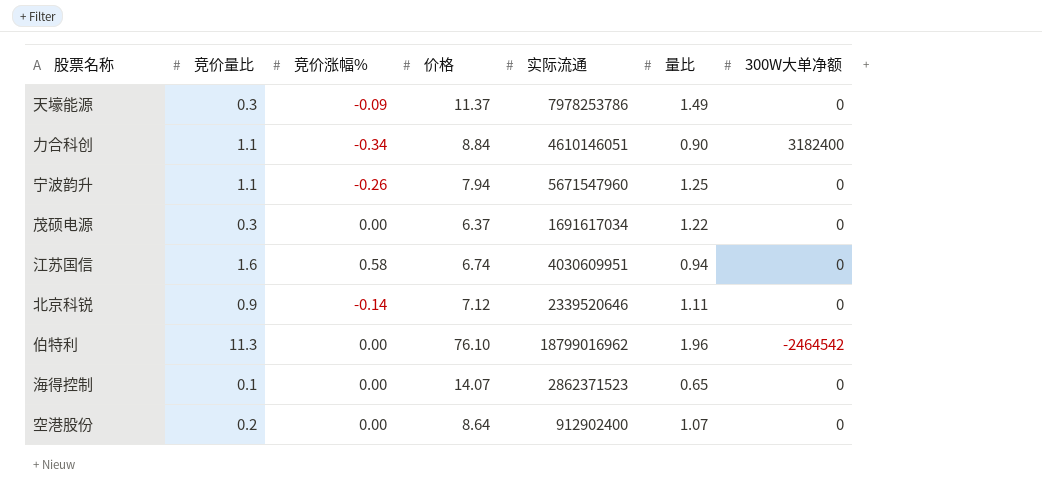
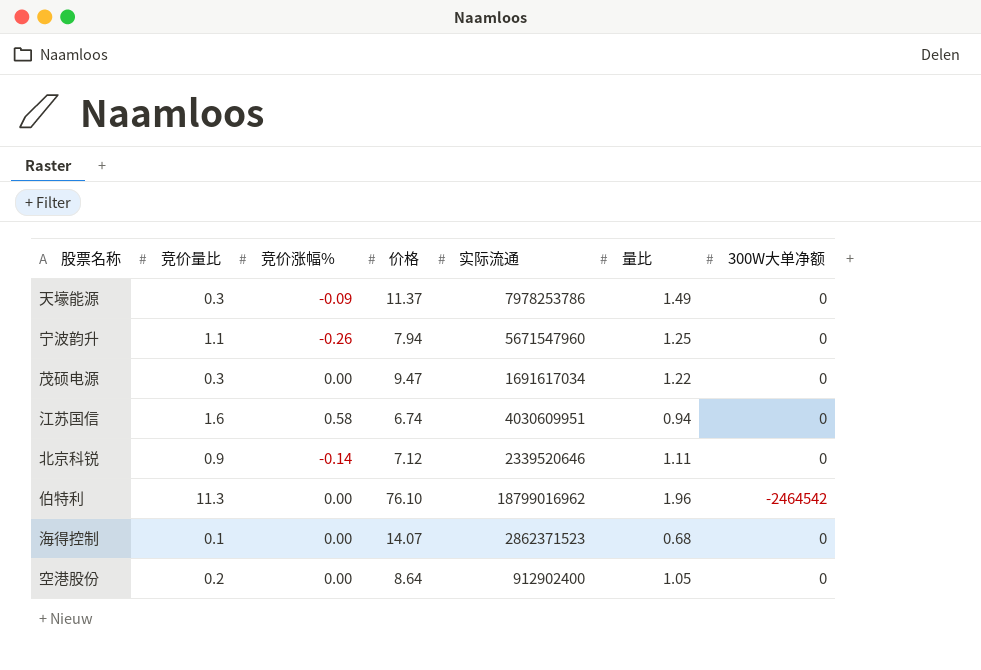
row 力合科创: 1.1 | -0.34 | 8.84 | 4610146051 | 0.90 | 3182400 -> none
茂硕电源 | 价格: 6.37 -> 9.47
海得控制 | 量比: 0.65 -> 0.68
空港股份 | 量比: 1.07 -> 1.05

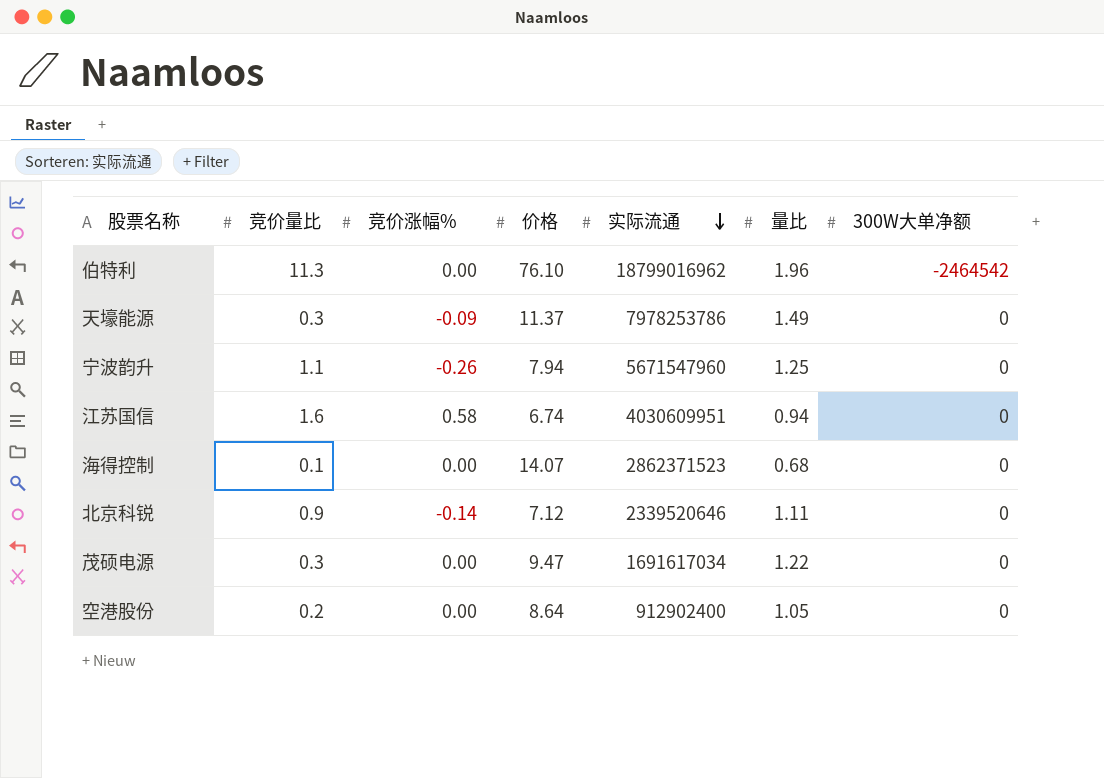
row order: none -> 实际流通 descending

